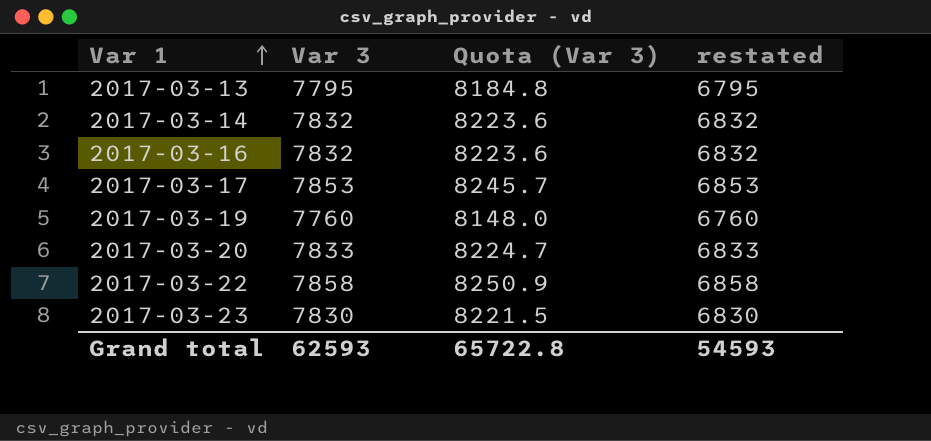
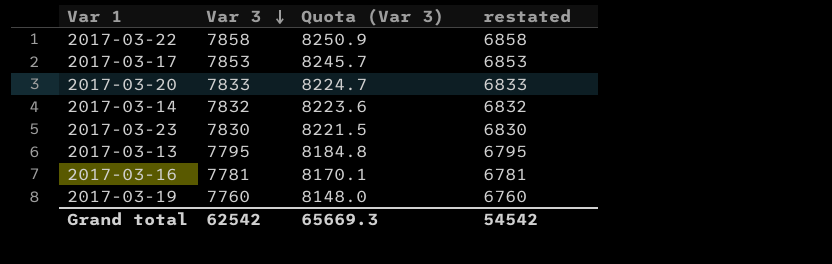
row order: Var 1 ascending -> Var 3 descending
2017-03-16 | Var 3: 7832 -> 7781
2017-03-16 | Quota (Var 3): 8223.6 -> 8170.1
2017-03-16 | restated: 6832 -> 6781
Grand total | Var 3: 62593 -> 62542
Grand total | Quota (Var 3): 65722.8 -> 65669.3
Grand total | restated: 54593 -> 54542

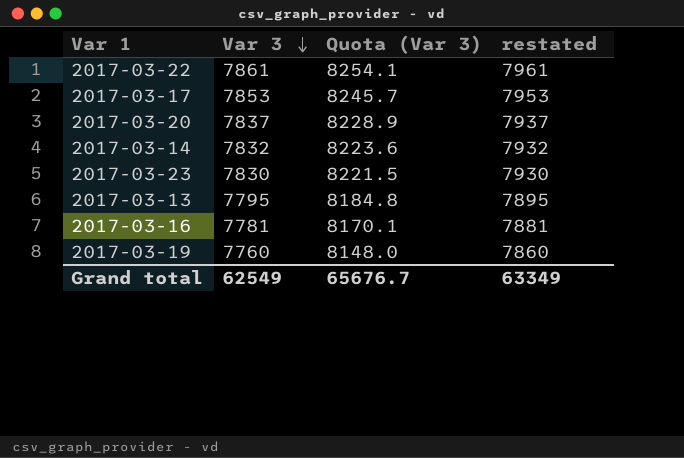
column restated | formula: [Var 3] - 1000 -> [Var 3] + 100
2017-03-22 | Var 3: 7858 -> 7861
2017-03-22 | Quota (Var 3): 8250.9 -> 8254.1
2017-03-20 | Var 3: 7833 -> 7837
2017-03-20 | Quota (Var 3): 8224.7 -> 8228.9
Grand total | Var 3: 62542 -> 62549
Grand total | Quota (Var 3): 65669.3 -> 65676.7
Grand total | restated: 54542 -> 63349

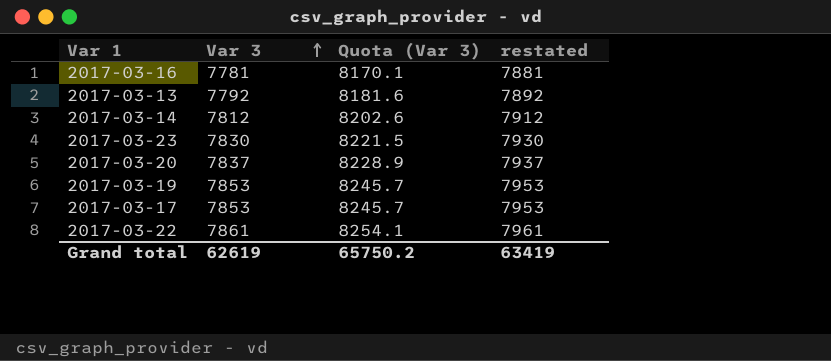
row order: Var 3 descending -> Var 3 ascending
2017-03-13 | Var 3: 7795 -> 7792
2017-03-13 | Quota (Var 3): 8184.8 -> 8181.6
2017-03-13 | restated: 7895 -> 7892
2017-03-14 | Var 3: 7832 -> 7812
2017-03-14 | Quota (Var 3): 8223.6 -> 8202.6
2017-03-14 | restated: 7932 -> 7912
2017-03-19 | Var 3: 7760 -> 7853
2017-03-19 | Quota (Var 3): 8148.0 -> 8245.7
2017-03-19 | restated: 7860 -> 7953
Grand total | Var 3: 62549 -> 62619
Grand total | Quota (Var 3): 65676.7 -> 65750.2
Grand total | restated: 63349 -> 63419

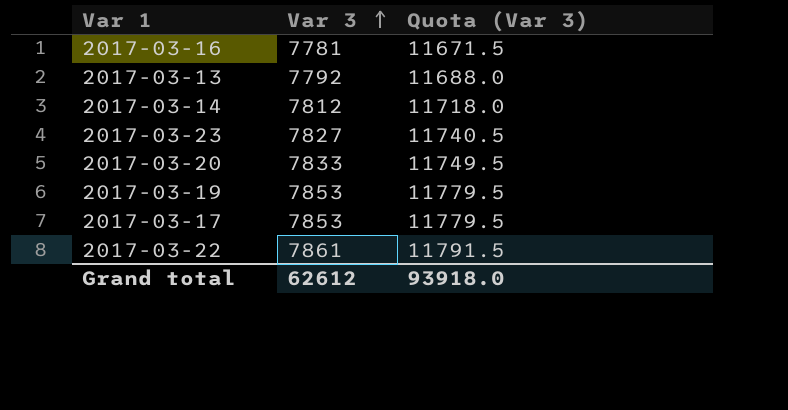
column restated | formula: [Var 3] + 100 -> none
column Quota (Var 3) | formula: [Var 3] * 1.05 -> [Var 3] * 1.5
2017-03-23 | Var 3: 7830 -> 7827
2017-03-20 | Var 3: 7837 -> 7833
Grand total | Var 3: 62619 -> 62612
Grand total | Quota (Var 3): 65750.2 -> 93918.0

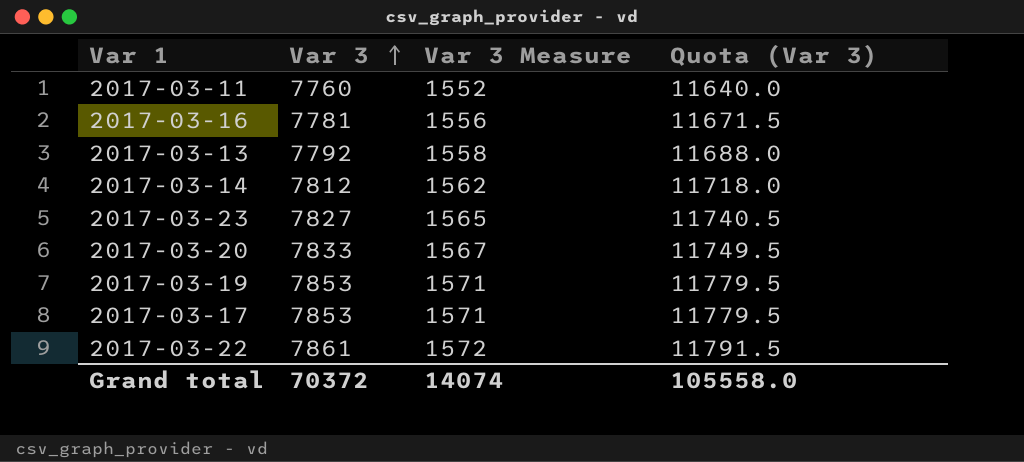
column Var 3 Measure | formula: none -> [Var 3] * 0.2
row 2017-03-11: none -> 7760 | 1552 | 11640.0
Grand total | Var 3: 62612 -> 70372
Grand total | Quota (Var 3): 93918.0 -> 105558.0

